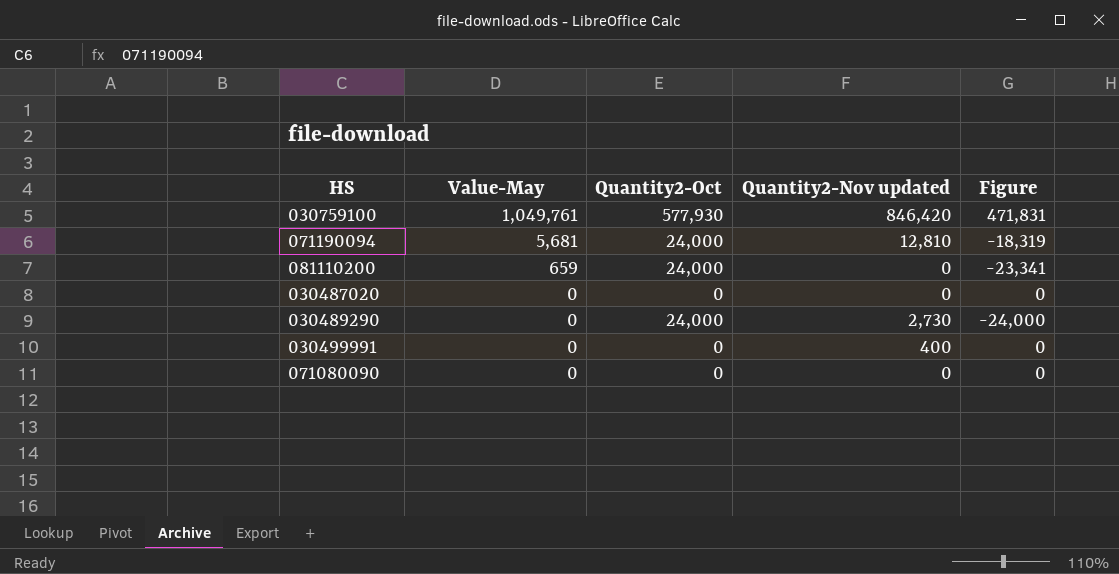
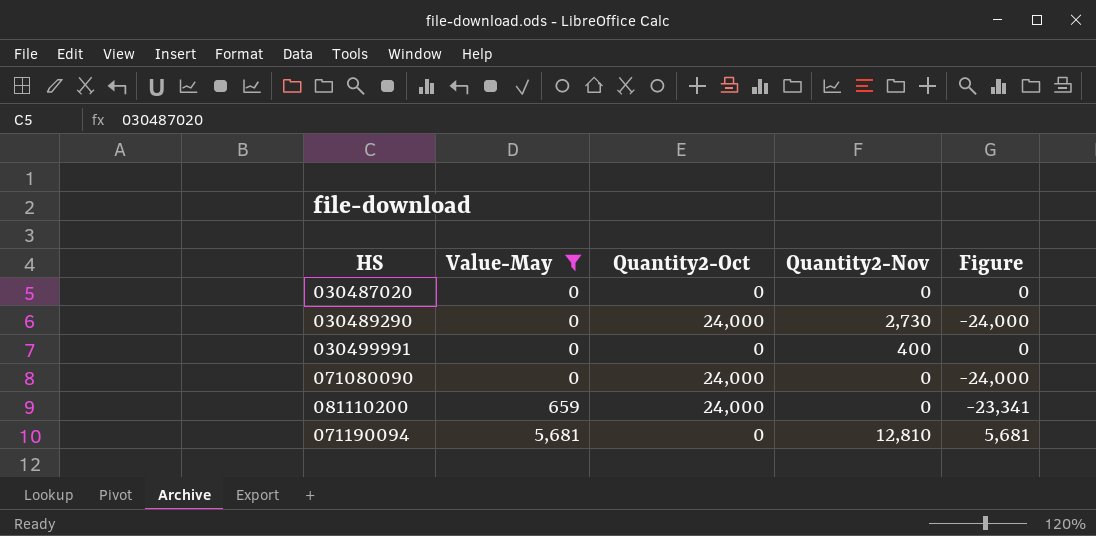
filter: none -> Value-May != 1,049,761
row order: Value-May descending -> Value-May ascending
column name: Quantity2-Nov updated -> Quantity2-Nov
071080090 | Quantity2-Oct: 0 -> 24,000
071080090 | Figure: 0 -> -24,000
071190094 | Quantity2-Oct: 24,000 -> 0
071190094 | Figure: -18,319 -> 5,681

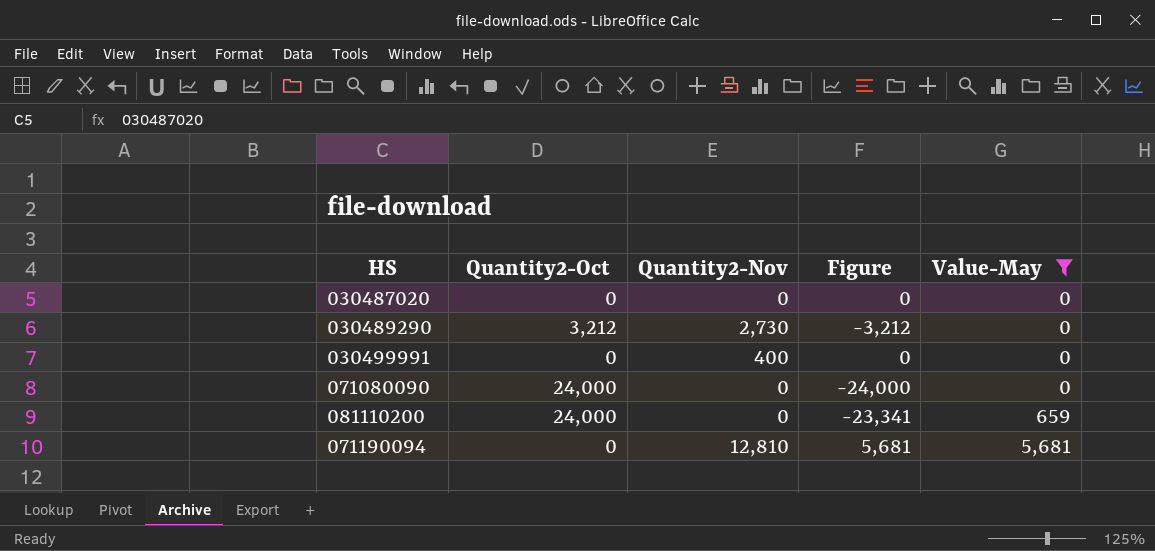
column Value-May | position: 2 -> 5
030489290 | Quantity2-Oct: 24,000 -> 3,212
030489290 | Figure: -24,000 -> -3,212

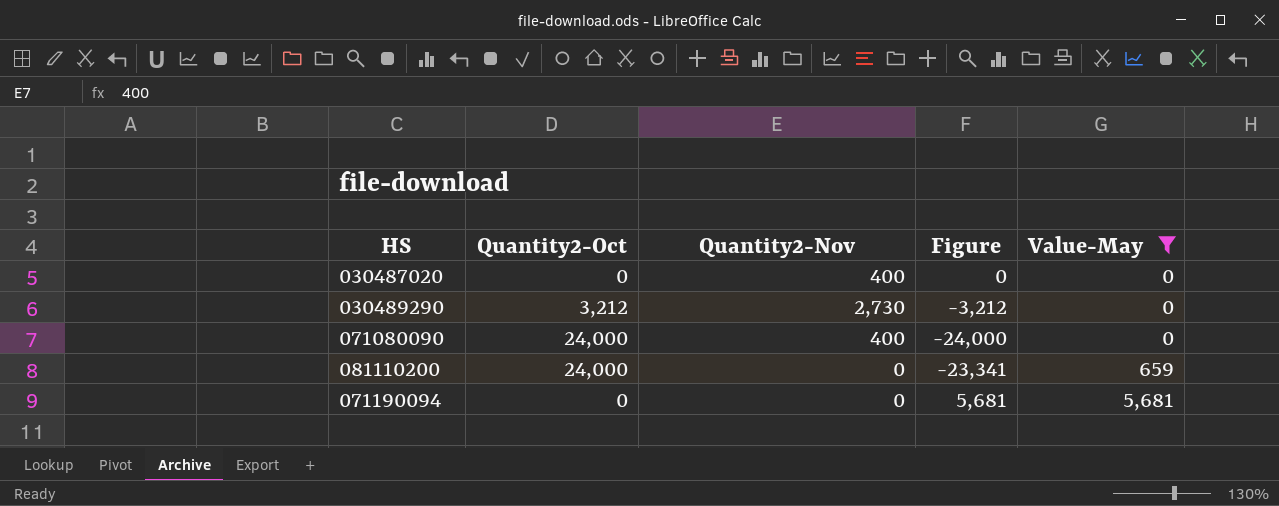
row 030499991: 0 | 400 | 0 | 0 -> none
030487020 | Quantity2-Nov: 0 -> 400
071080090 | Quantity2-Nov: 0 -> 400
071190094 | Quantity2-Nov: 12,810 -> 0

